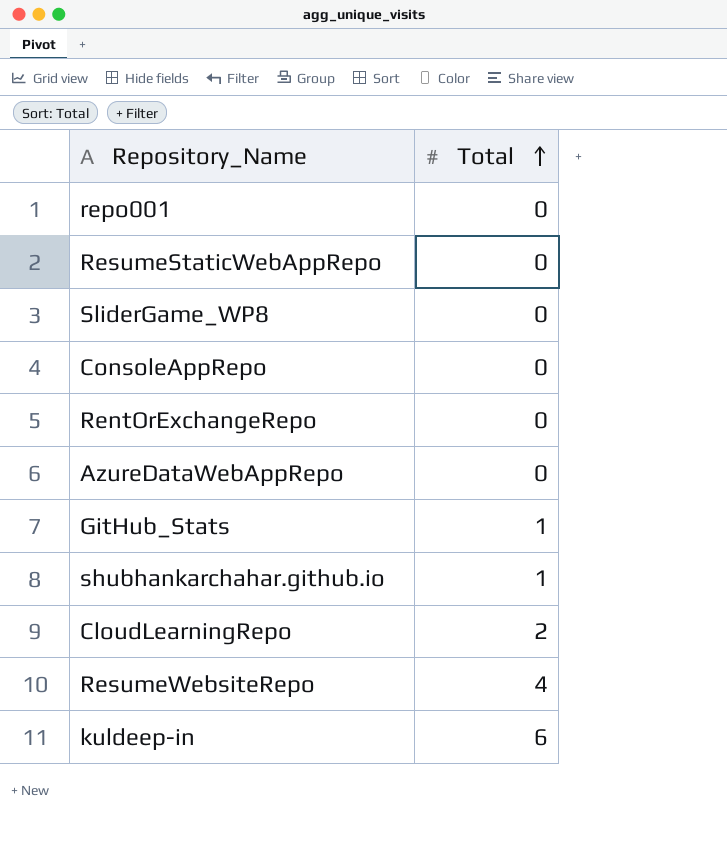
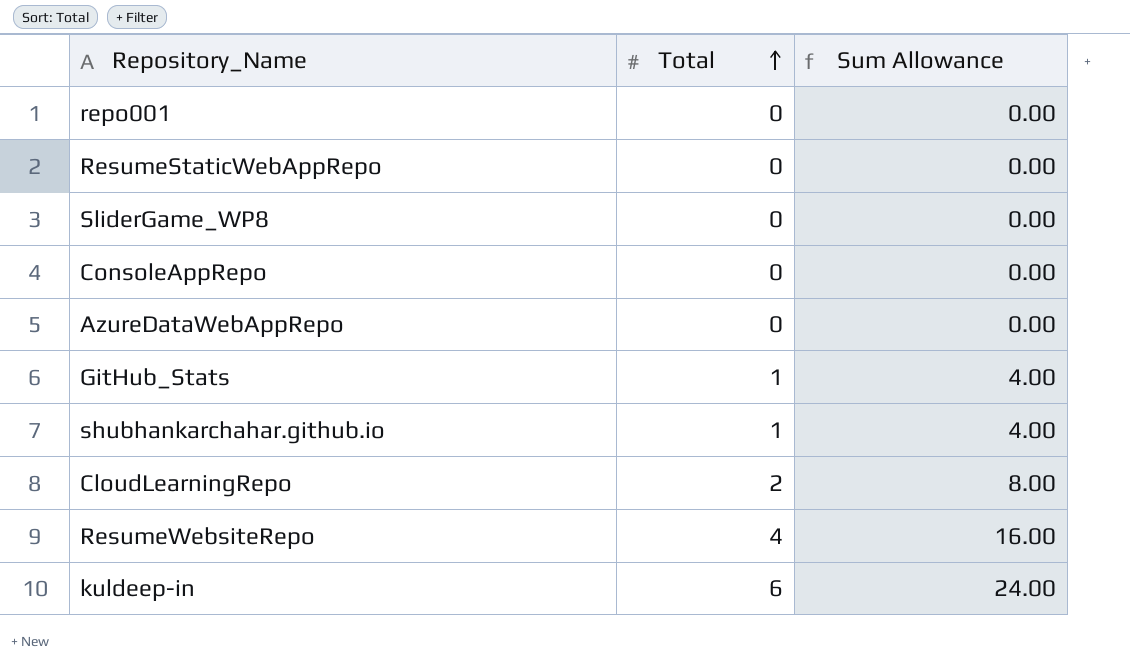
column Sum Allowance | formula: none -> [Total] * 4
row RentOrExchangeRepo: 0 -> none

